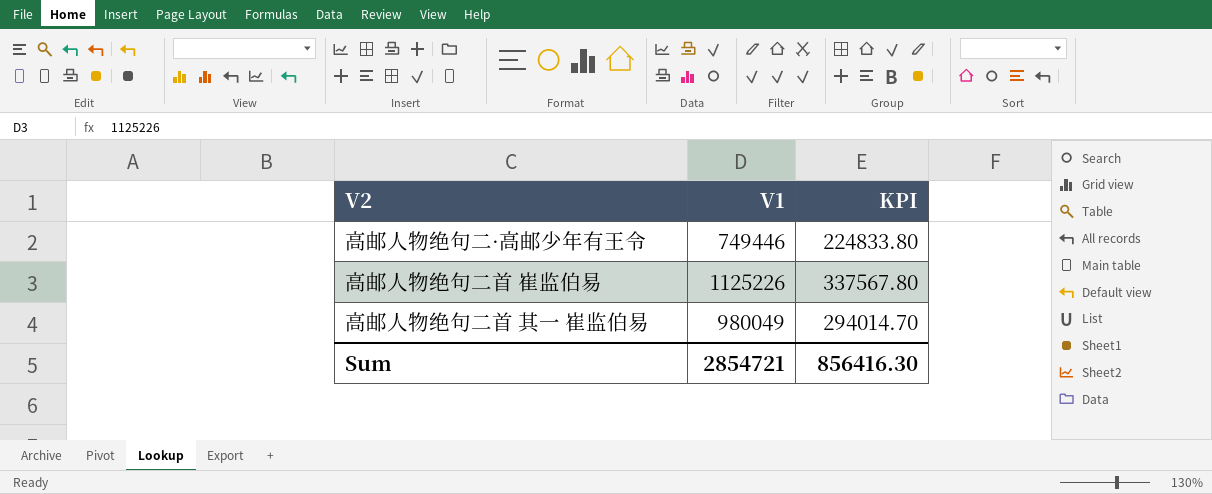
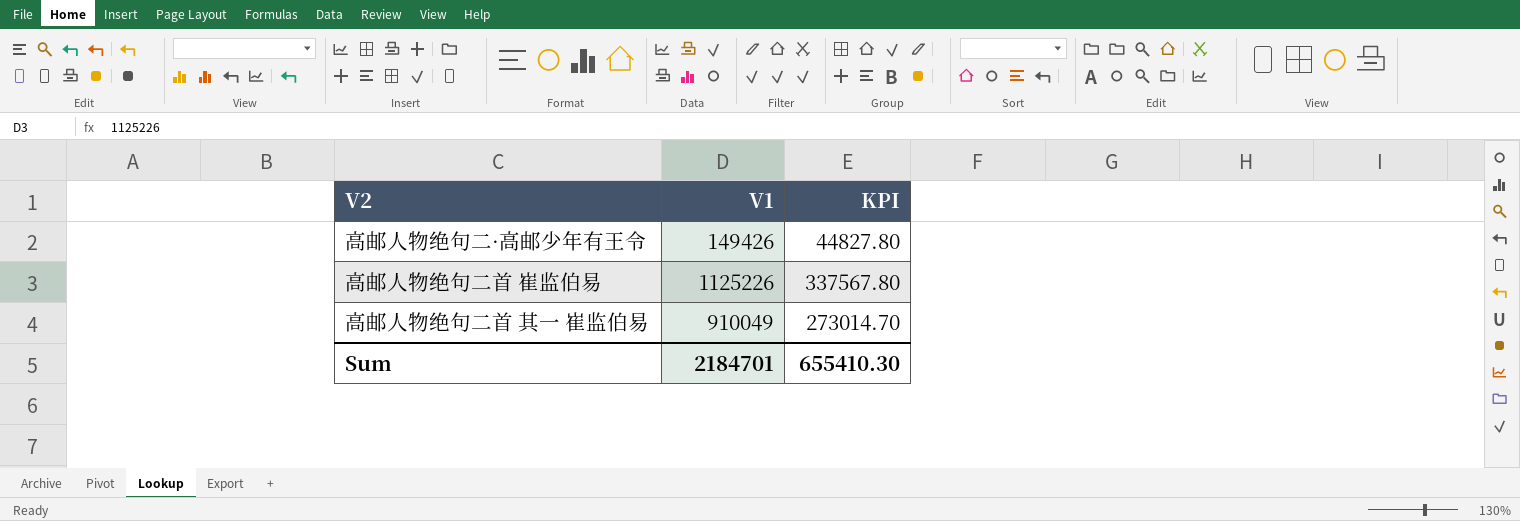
高邮人物绝句二·高邮少年有王令 | V1: 749446 -> 149426
高邮人物绝句二·高邮少年有王令 | KPI: 224833.80 -> 44827.80
高邮人物绝句二首 其一 崔监伯易 | V1: 980049 -> 910049
高邮人物绝句二首 其一 崔监伯易 | KPI: 294014.70 -> 273014.70
Sum | V1: 2854721 -> 2184701
Sum | KPI: 856416.30 -> 655410.30

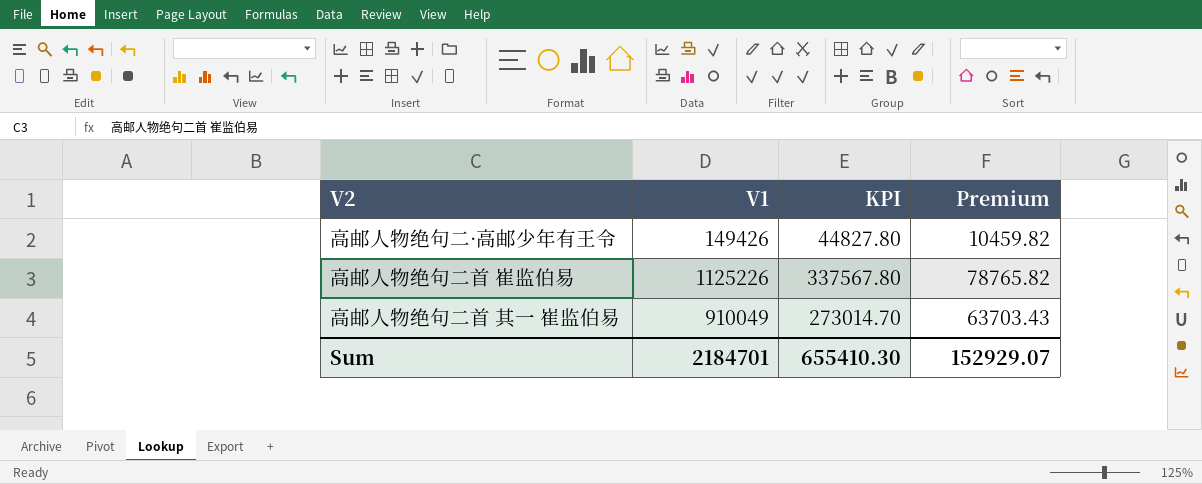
column Premium | formula: none -> [V1] * 0.07

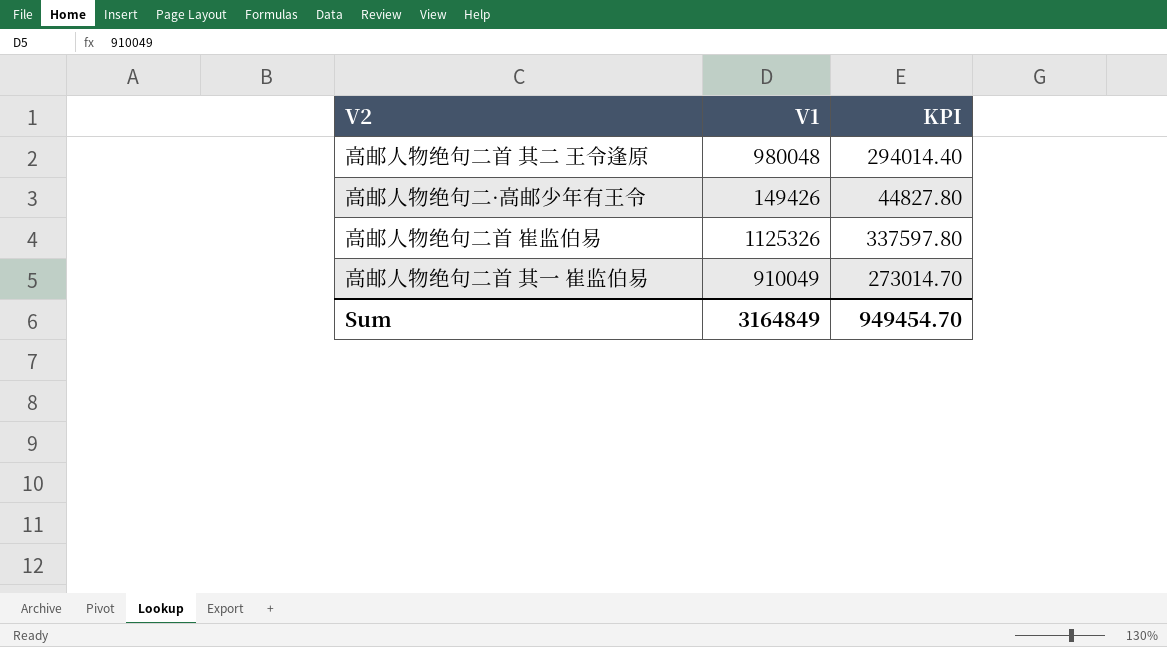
column Premium | formula: [V1] * 0.07 -> none
row 高邮人物绝句二首 其二 王令逢原: none -> 980048 | 294014.40
高邮人物绝句二首 崔监伯易 | V1: 1125226 -> 1125326
高邮人物绝句二首 崔监伯易 | KPI: 337567.80 -> 337597.80
Sum | V1: 2184701 -> 3164849
Sum | KPI: 655410.30 -> 949454.70

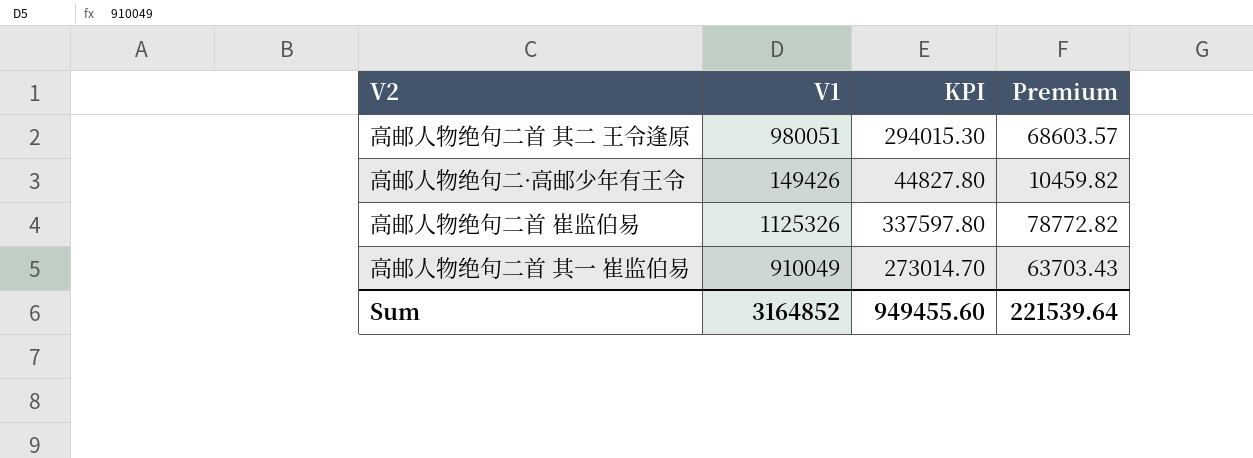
column Premium | formula: none -> [V1] * 0.07
高邮人物绝句二首 其二 王令逢原 | V1: 980048 -> 980051
高邮人物绝句二首 其二 王令逢原 | KPI: 294014.40 -> 294015.30
Sum | V1: 3164849 -> 3164852
Sum | KPI: 949454.70 -> 949455.60

